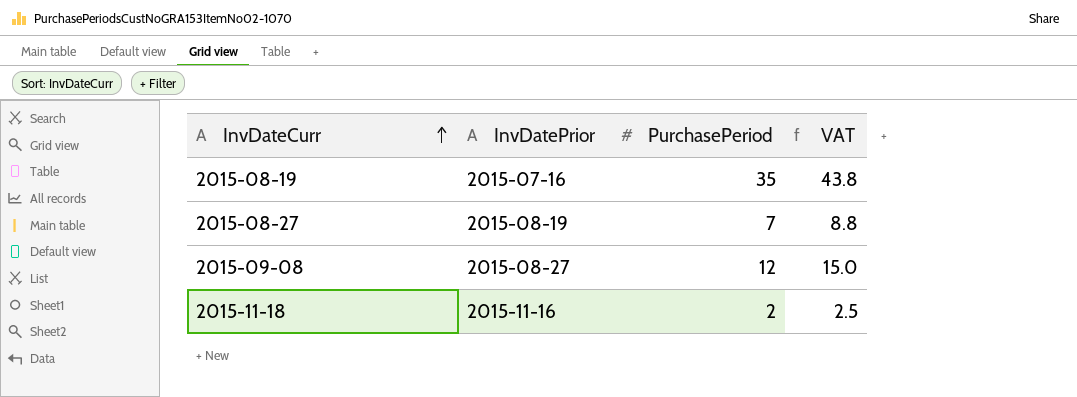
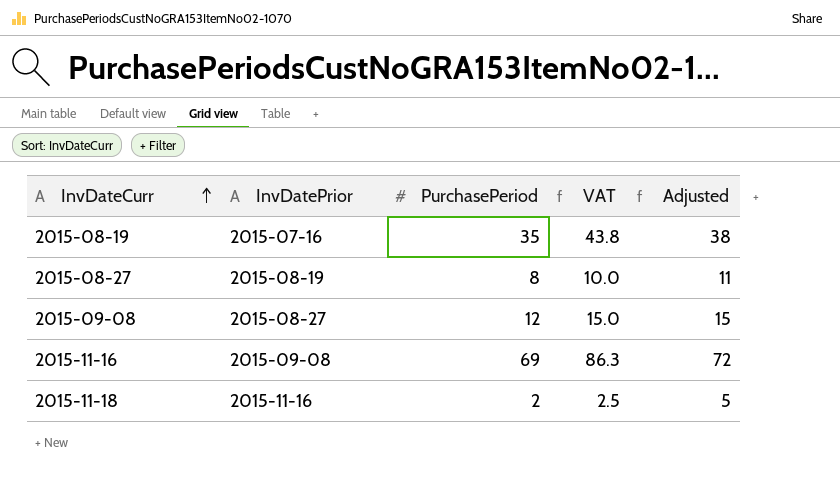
column Adjusted | formula: none -> [PurchasePeriod] + 3
2015-08-27 | PurchasePeriod: 7 -> 8
2015-08-27 | VAT: 8.8 -> 10.0
row 2015-11-16: none -> 2015-09-08 | 69 | 86.3 | 72

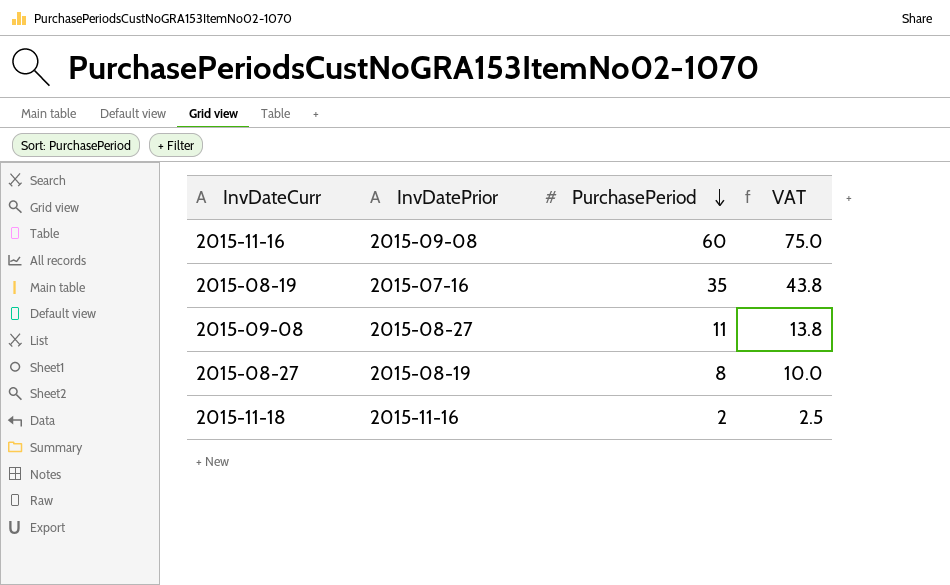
row order: InvDateCurr ascending -> PurchasePeriod descending
column Adjusted | formula: [PurchasePeriod] + 3 -> none
2015-11-16 | PurchasePeriod: 69 -> 60
2015-11-16 | VAT: 86.3 -> 75.0
2015-09-08 | PurchasePeriod: 12 -> 11
2015-09-08 | VAT: 15.0 -> 13.8

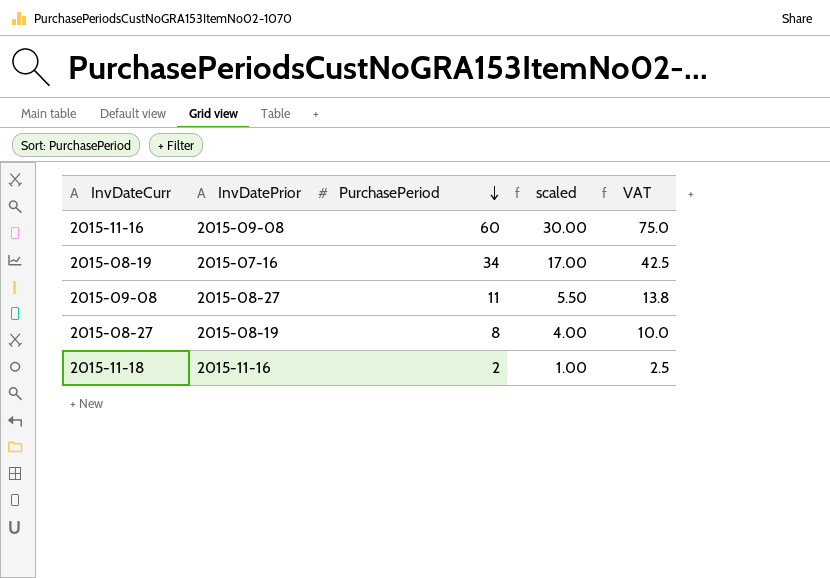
column scaled | formula: none -> [PurchasePeriod] * 0.5
2015-08-19 | PurchasePeriod: 35 -> 34
2015-08-19 | VAT: 43.8 -> 42.5

